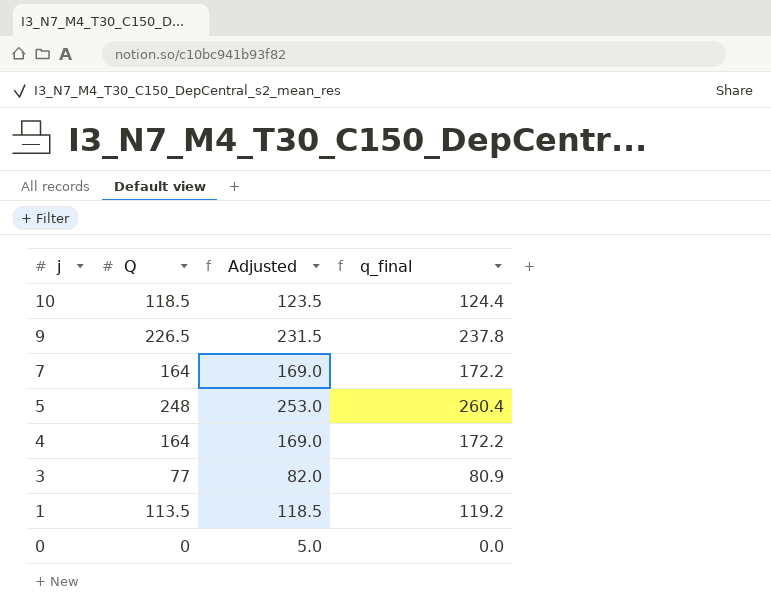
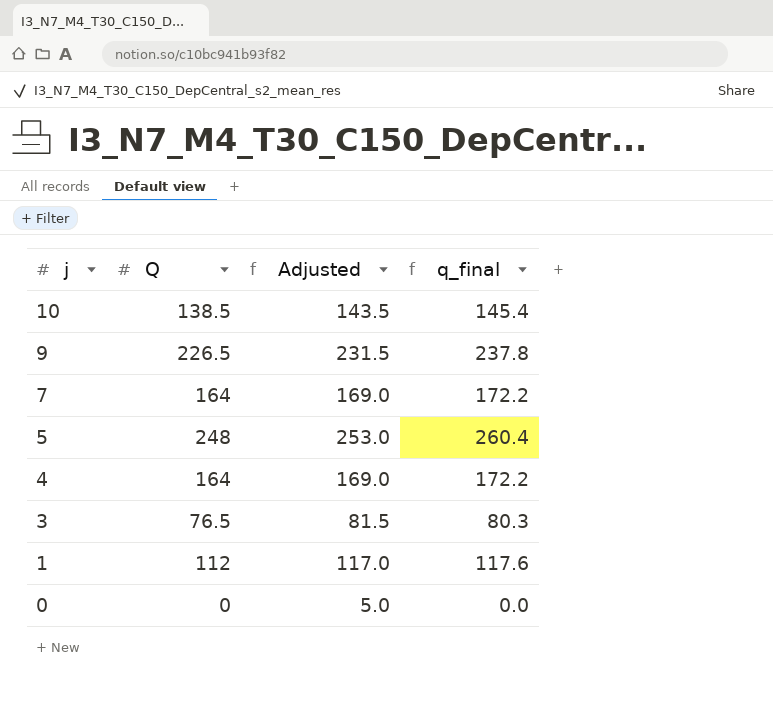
10 | Q: 118.5 -> 138.5
10 | Adjusted: 123.5 -> 143.5
10 | q_final: 124.4 -> 145.4
3 | Q: 77 -> 76.5
3 | Adjusted: 82.0 -> 81.5
3 | q_final: 80.9 -> 80.3
1 | Q: 113.5 -> 112
1 | Adjusted: 118.5 -> 117.0
1 | q_final: 119.2 -> 117.6

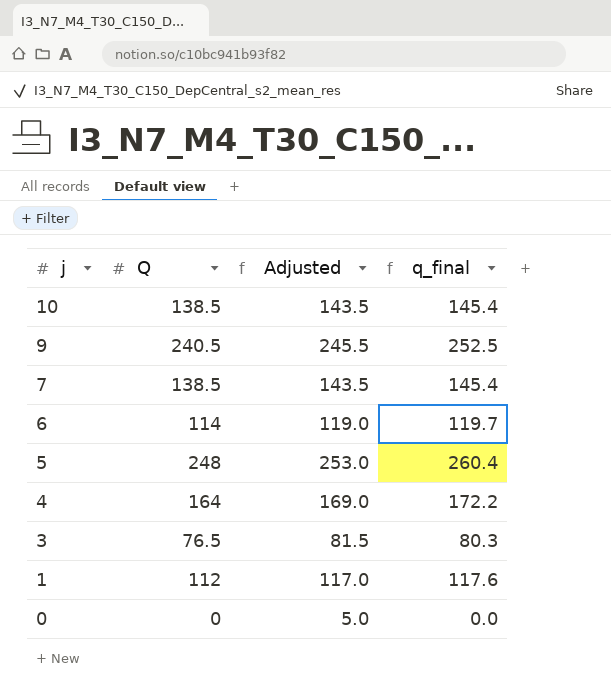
9 | Q: 226.5 -> 240.5
9 | Adjusted: 231.5 -> 245.5
9 | q_final: 237.8 -> 252.5
7 | Q: 164 -> 138.5
7 | Adjusted: 169.0 -> 143.5
7 | q_final: 172.2 -> 145.4
row 6: none -> 114 | 119.0 | 119.7

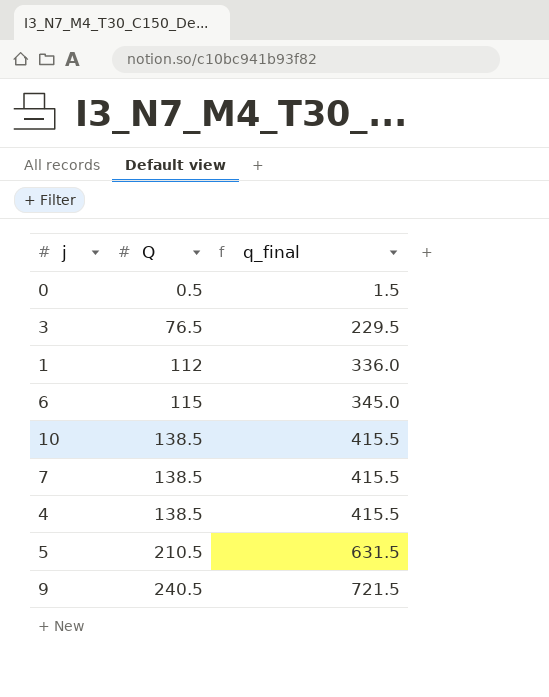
row order: j descending -> Q ascending
column Adjusted | formula: [Q] + 5 -> none
column q_final | formula: [Q] * 1.05 -> [Q] * 3
0 | Q: 0 -> 0.5
6 | Q: 114 -> 115
4 | Q: 164 -> 138.5
5 | Q: 248 -> 210.5

